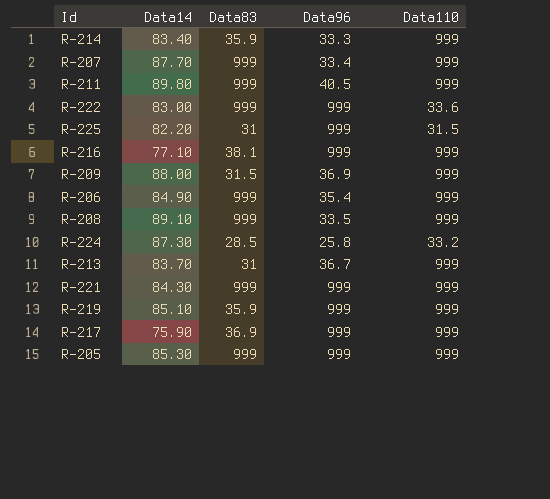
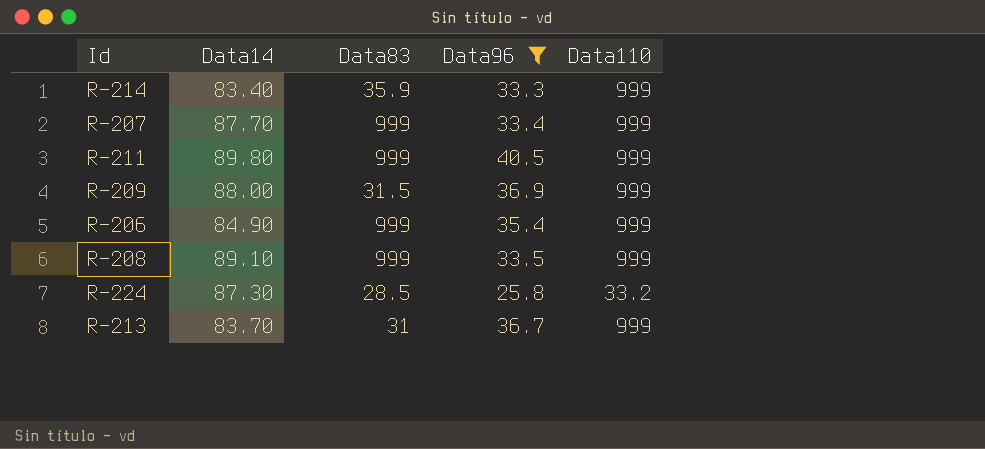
filter: none -> Data96 != 999

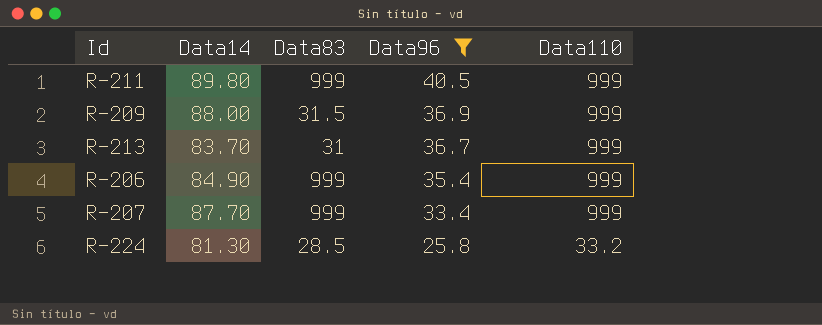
row order: none -> Data96 descending
row R-214: 83.40 | 35.9 | 33.3 | 999 -> none
row R-208: 89.10 | 999 | 33.5 | 999 -> none
R-224 | Data14: 87.30 -> 81.30

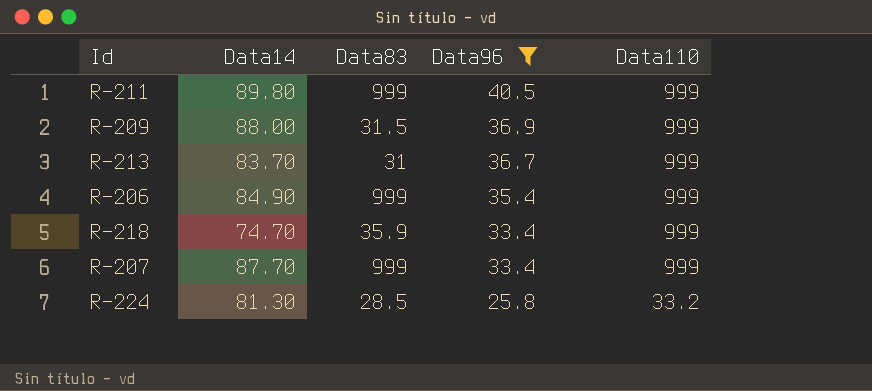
row R-218: none -> 74.70 | 35.9 | 33.4 | 999

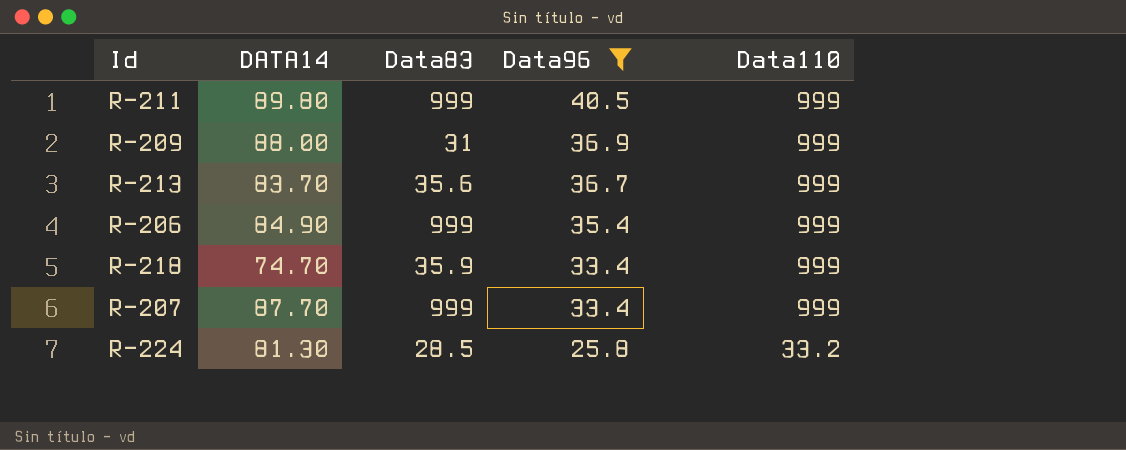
column name: Data14 -> DATA14
R-209 | Data83: 31.5 -> 31
R-213 | Data83: 31 -> 35.6

